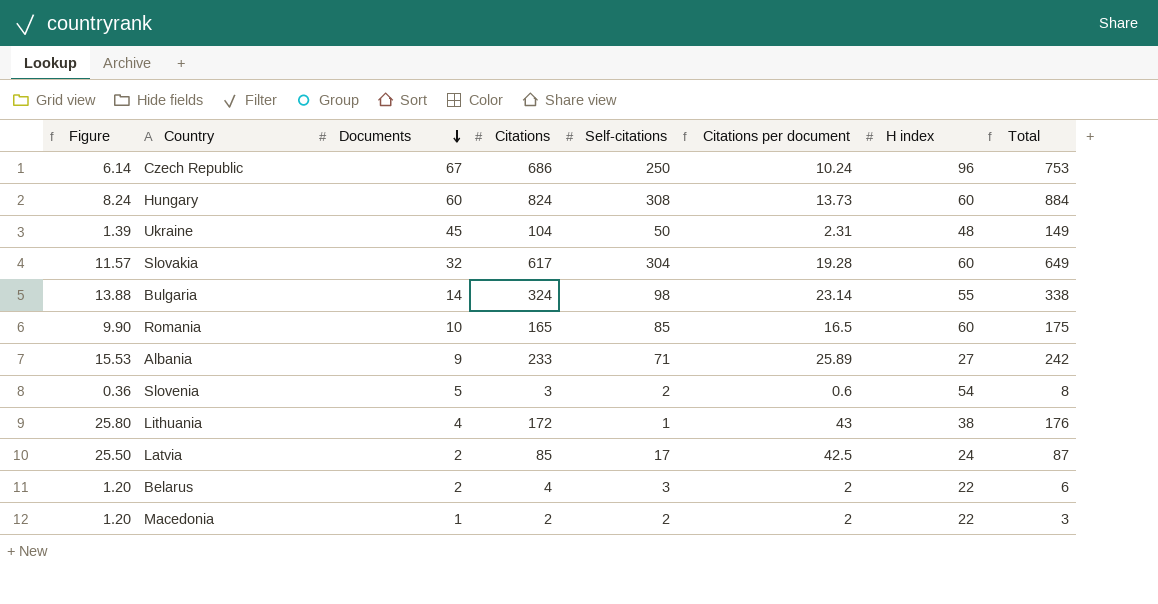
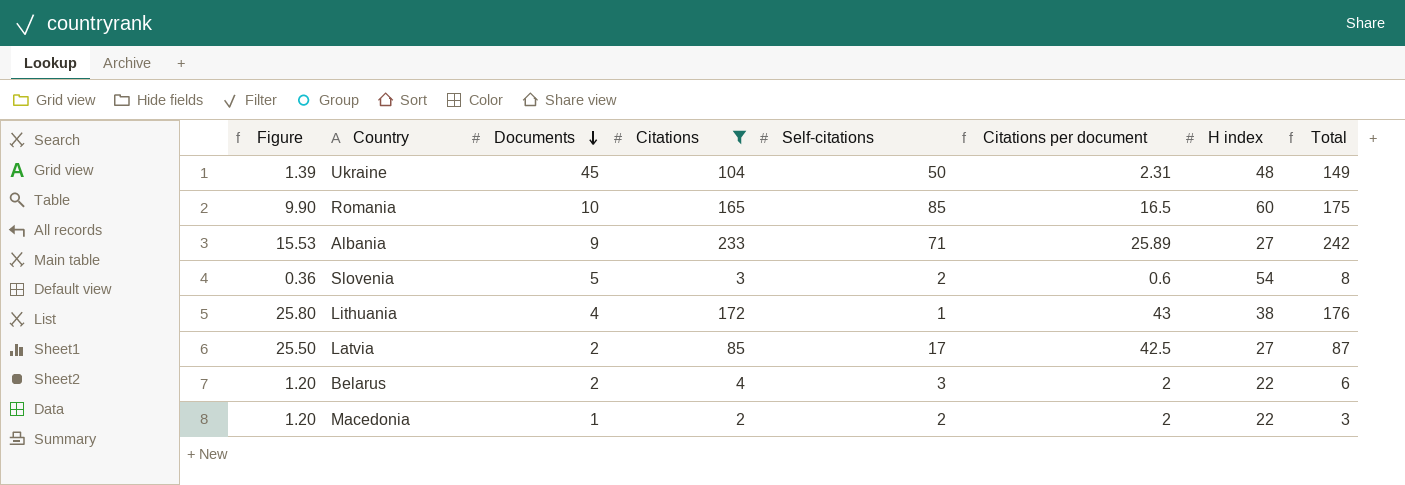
filter: none -> Citations <= 233
Latvia | H index: 24 -> 27

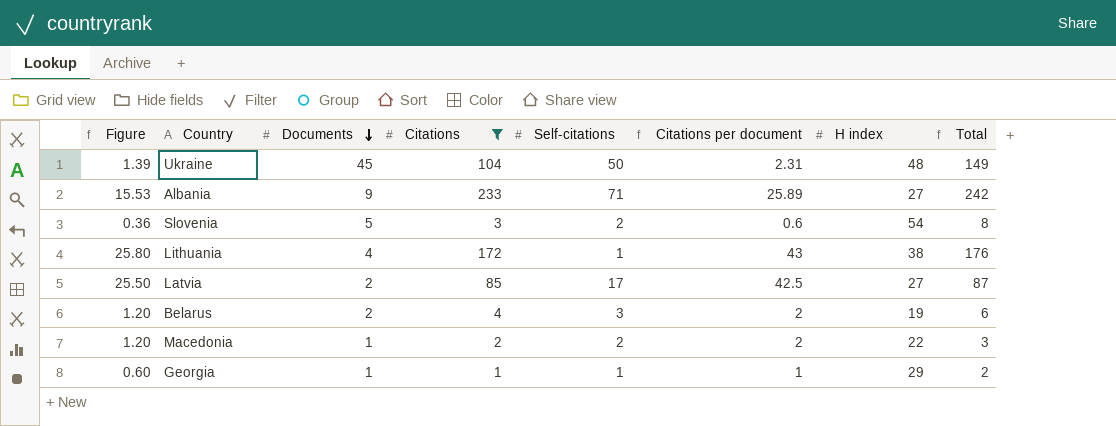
row Romania: 9.90 | 10 | 165 | 85 | 16.5 | 60 | 175 -> none
Belarus | H index: 22 -> 19
row Georgia: none -> 0.60 | 1 | 1 | 1 | 1 | 29 | 2

